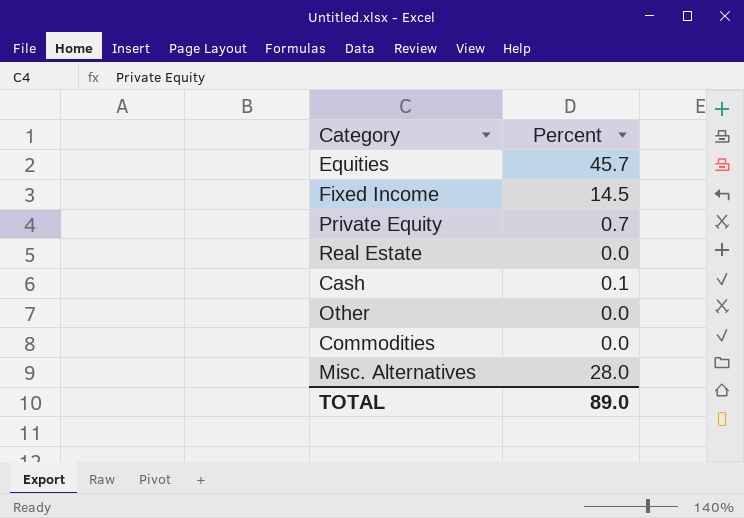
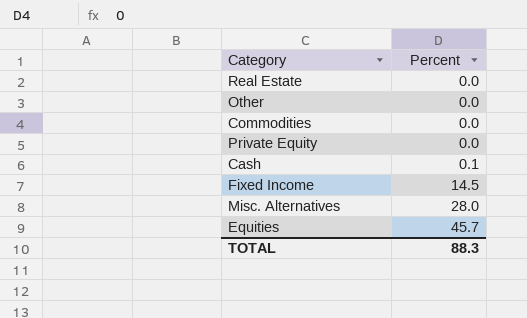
row order: none -> Percent ascending
Private Equity | Percent: 0.7 -> 0.0
TOTAL | Percent: 89.0 -> 88.3

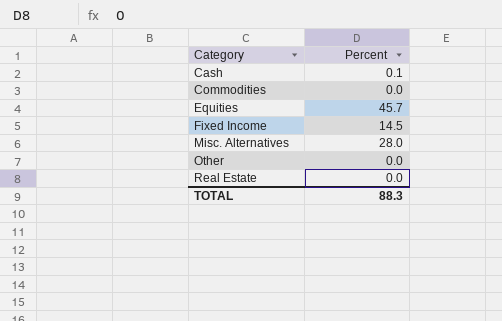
row order: Percent ascending -> Category ascending
row Private Equity: 0.0 -> none

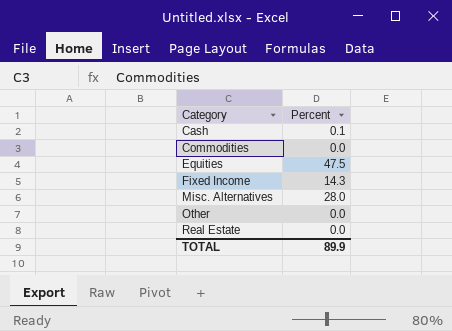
Equities | Percent: 45.7 -> 47.5
Fixed Income | Percent: 14.5 -> 14.3
TOTAL | Percent: 88.3 -> 89.9

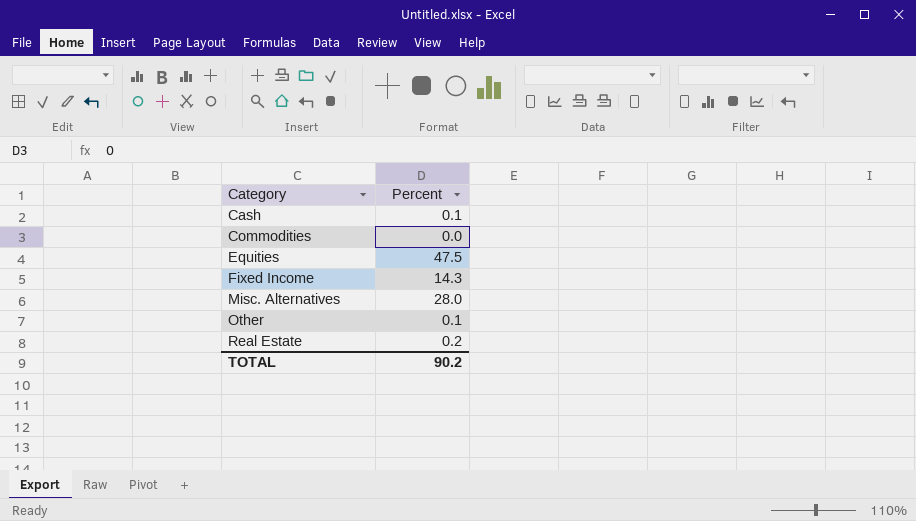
Other | Percent: 0.0 -> 0.1
Real Estate | Percent: 0.0 -> 0.2
TOTAL | Percent: 89.9 -> 90.2

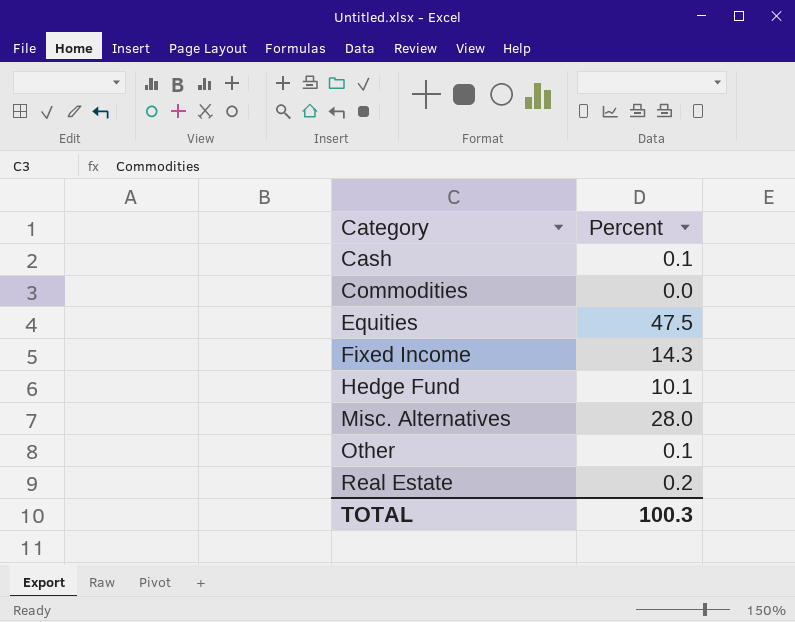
row Hedge Fund: none -> 10.1
TOTAL | Percent: 90.2 -> 100.3

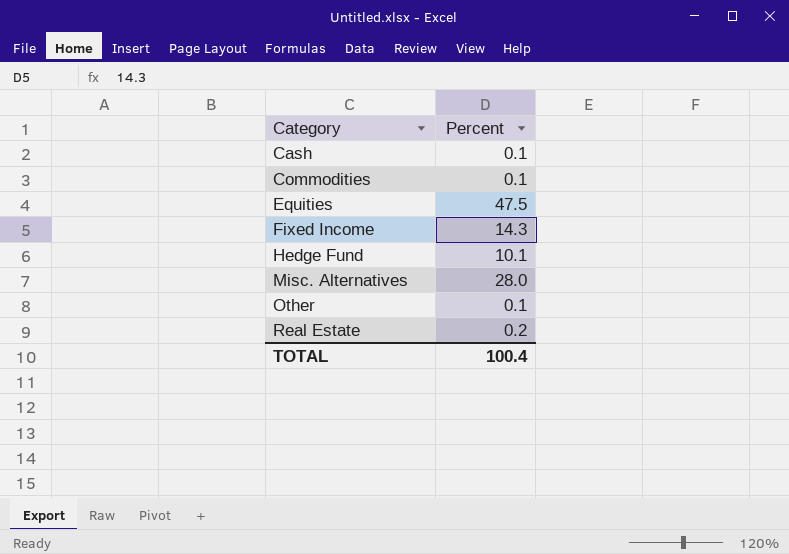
Commodities | Percent: 0.0 -> 0.1
TOTAL | Percent: 100.3 -> 100.4

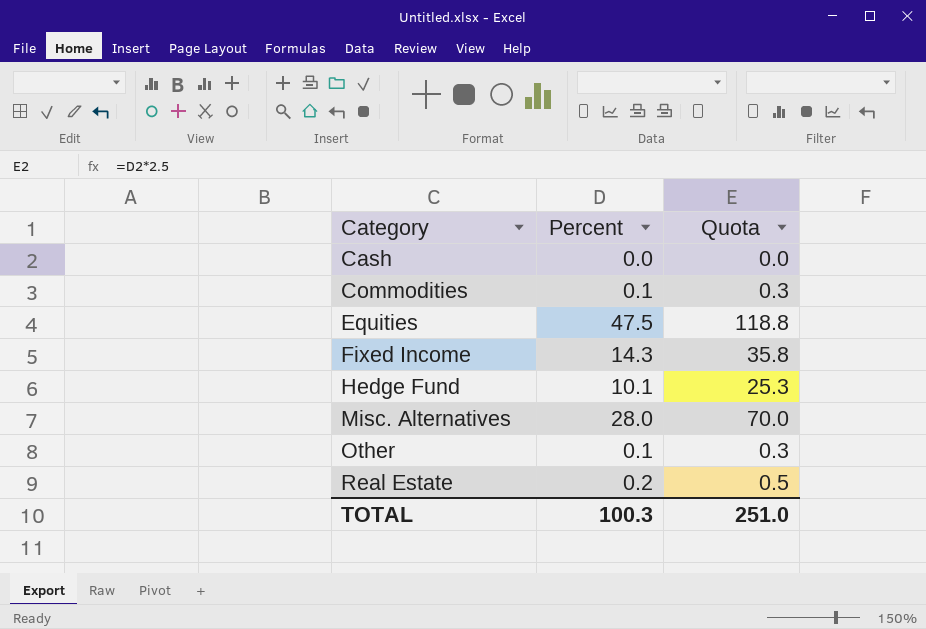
column Quota | formula: none -> [Percent] * 2.5
Cash | Percent: 0.1 -> 0.0
TOTAL | Percent: 100.4 -> 100.3

